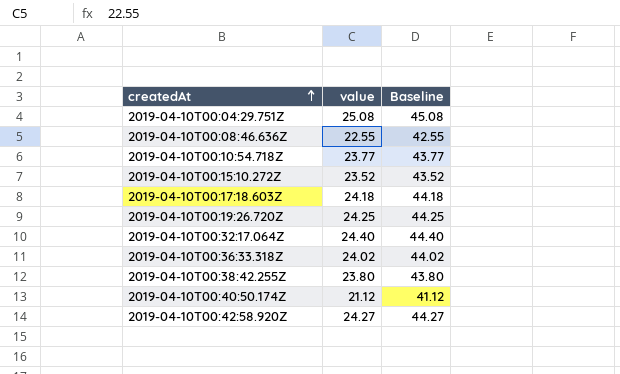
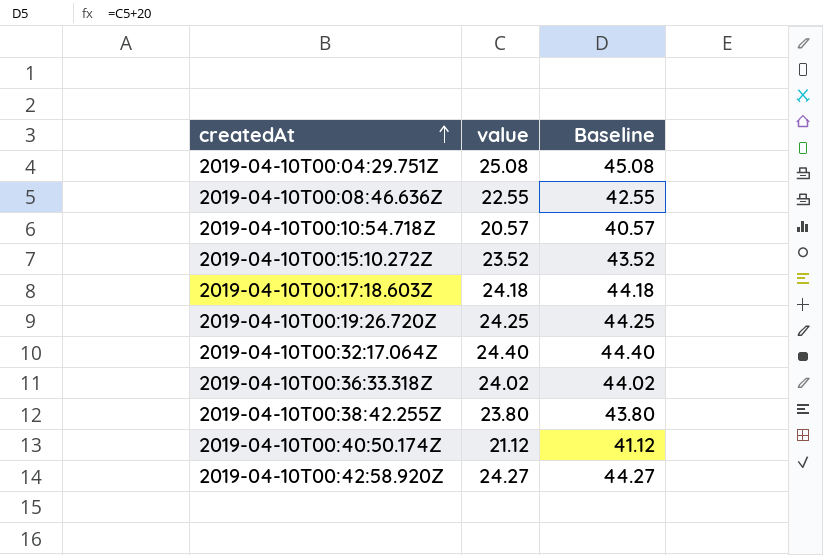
2019-04-10T00:10:54.718Z | value: 23.77 -> 20.57
2019-04-10T00:10:54.718Z | Baseline: 43.77 -> 40.57

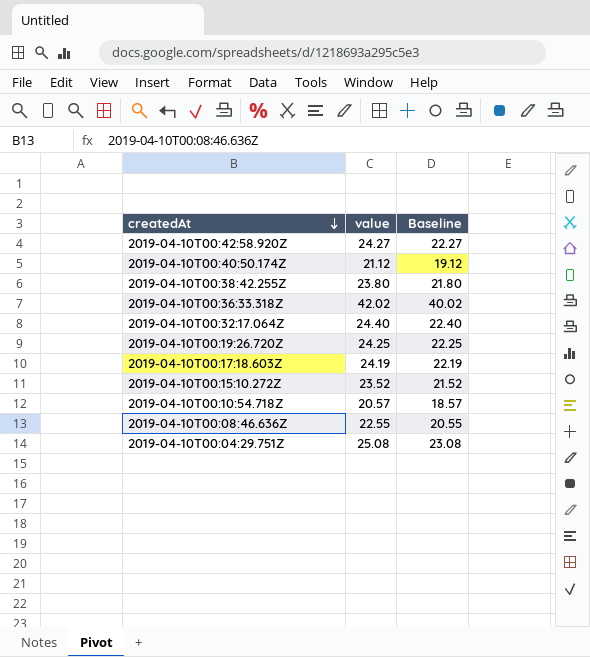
row order: createdAt ascending -> createdAt descending
column Baseline | formula: [value] + 20 -> [value] - 2
2019-04-10T00:36:33.318Z | value: 24.02 -> 42.02
2019-04-10T00:17:18.603Z | value: 24.18 -> 24.19

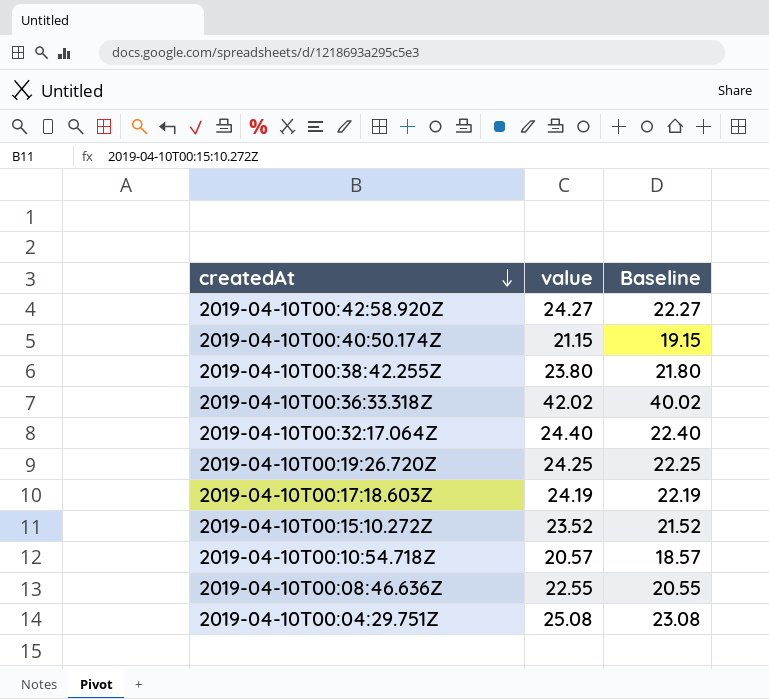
2019-04-10T00:40:50.174Z | value: 21.12 -> 21.15
2019-04-10T00:40:50.174Z | Baseline: 19.12 -> 19.15

